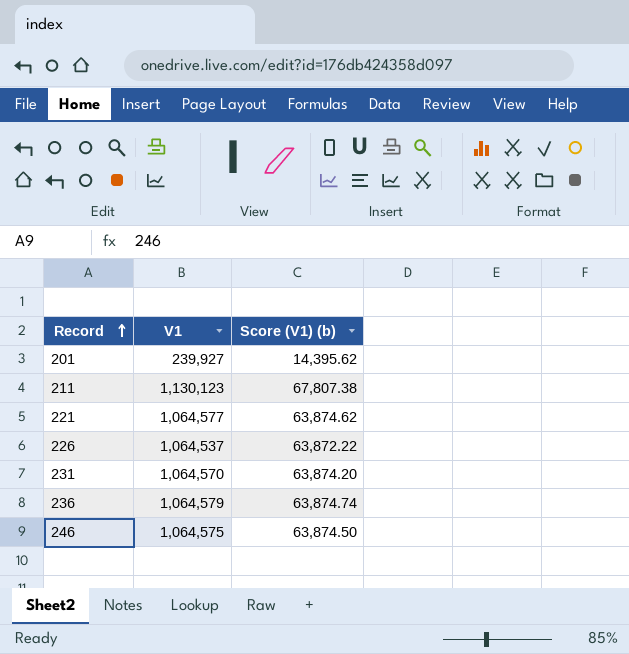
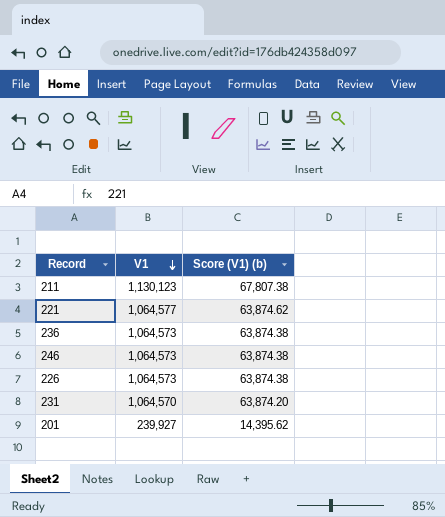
row order: Record ascending -> V1 descending
236 | V1: 1,064,579 -> 1,064,573
236 | Score (V1) (b): 63,874.74 -> 63,874.38
246 | V1: 1,064,575 -> 1,064,573
246 | Score (V1) (b): 63,874.50 -> 63,874.38
226 | V1: 1,064,537 -> 1,064,573
226 | Score (V1) (b): 63,872.22 -> 63,874.38

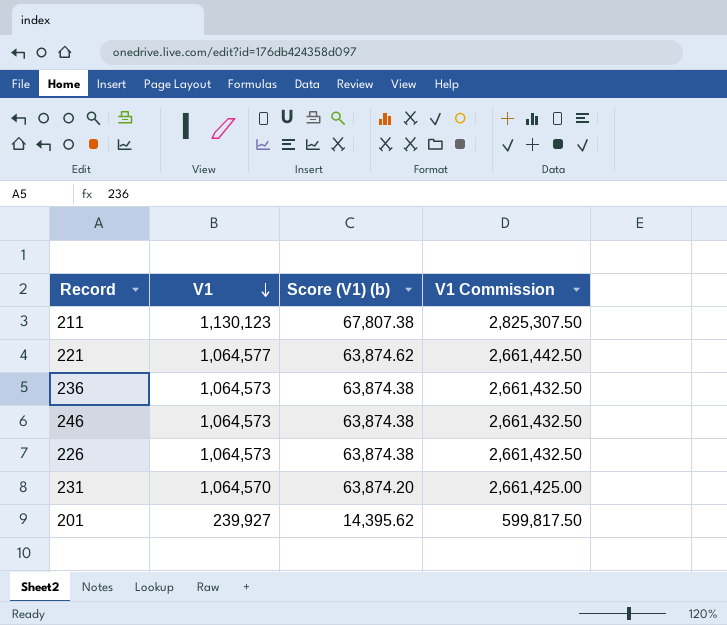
column V1 Commission | formula: none -> [V1] * 2.5

